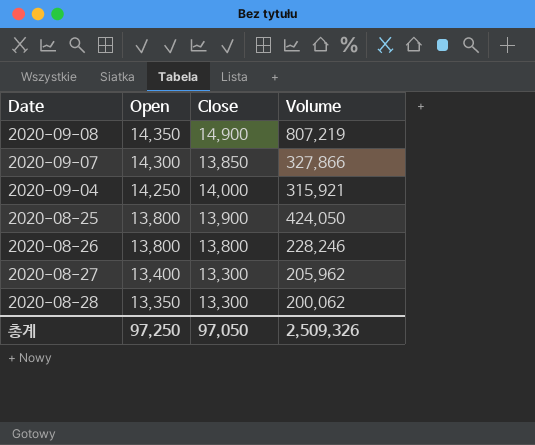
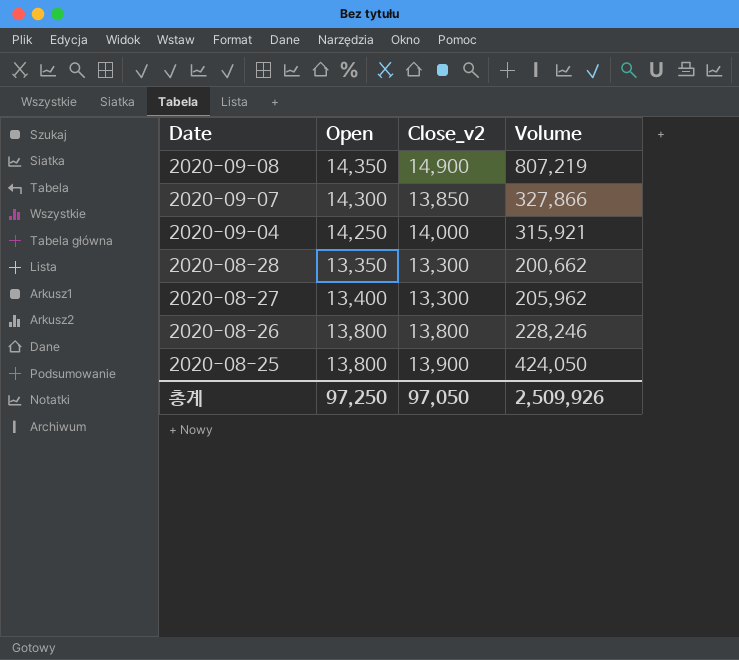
row order: Open descending -> Date descending
column name: Close -> Close_v2
2020-08-28 | Volume: 200,062 -> 200,662
총계 | Volume: 2,509,326 -> 2,509,926

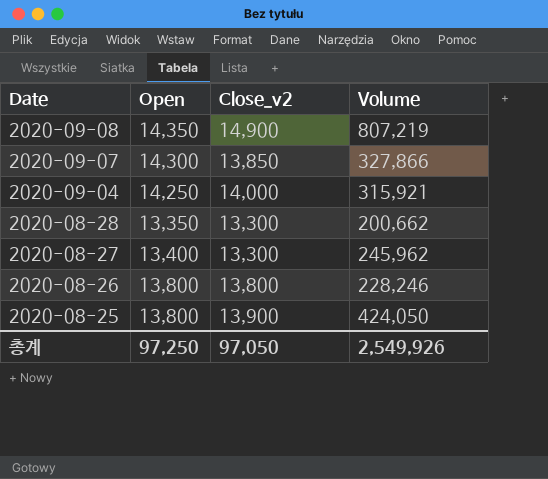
2020-08-27 | Volume: 205,962 -> 245,962
총계 | Volume: 2,509,926 -> 2,549,926

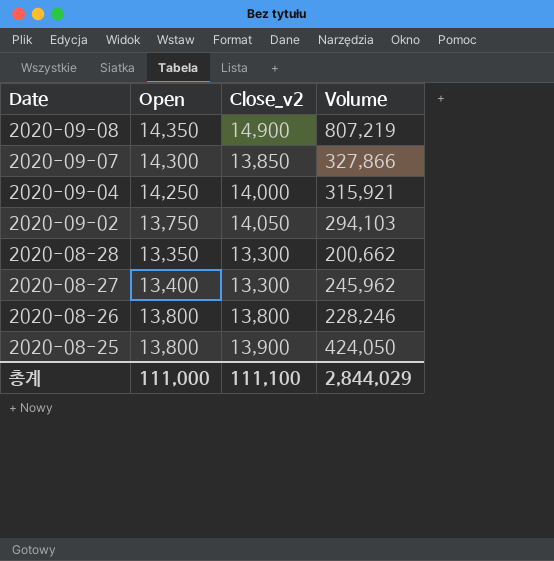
row 2020-09-02: none -> 13,750 | 14,050 | 294,103
총계 | Open: 97,250 -> 111,000
총계 | Close_v2: 97,050 -> 111,100
총계 | Volume: 2,549,926 -> 2,844,029

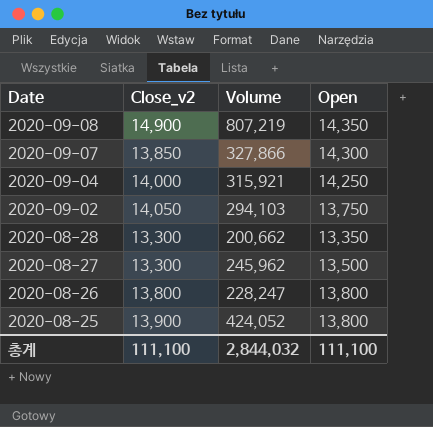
column Open | position: 2 -> 4
2020-08-27 | Open: 13,400 -> 13,500
2020-08-26 | Volume: 228,246 -> 228,247
2020-08-25 | Volume: 424,050 -> 424,052
총계 | Volume: 2,844,029 -> 2,844,032
총계 | Open: 111,000 -> 111,100

